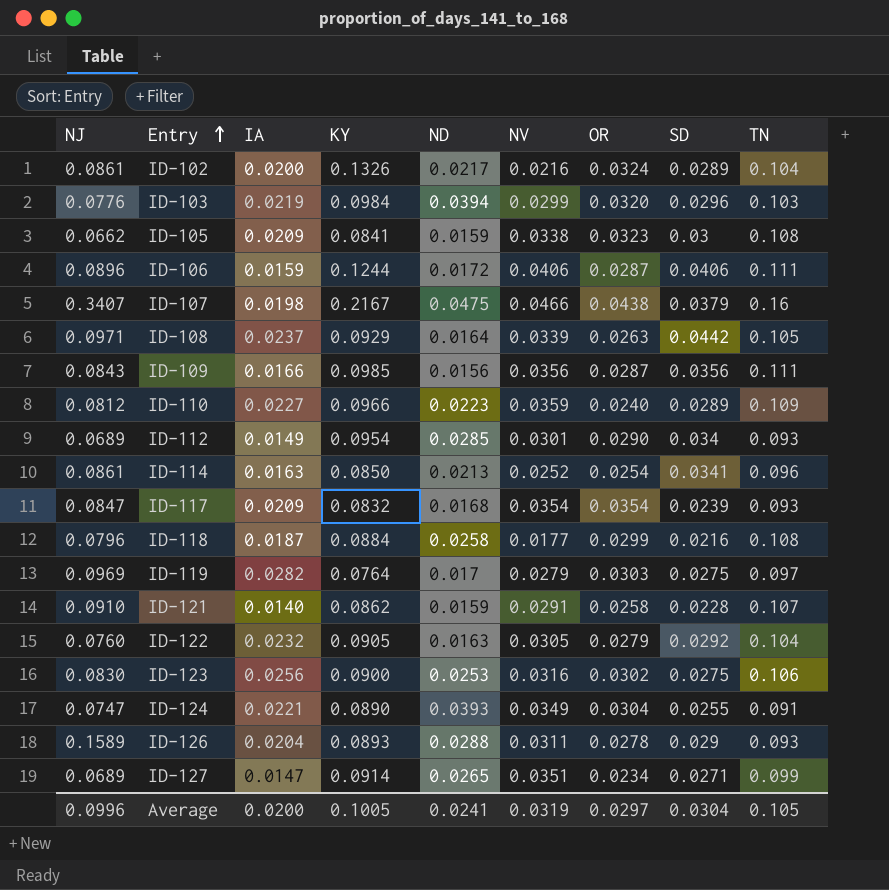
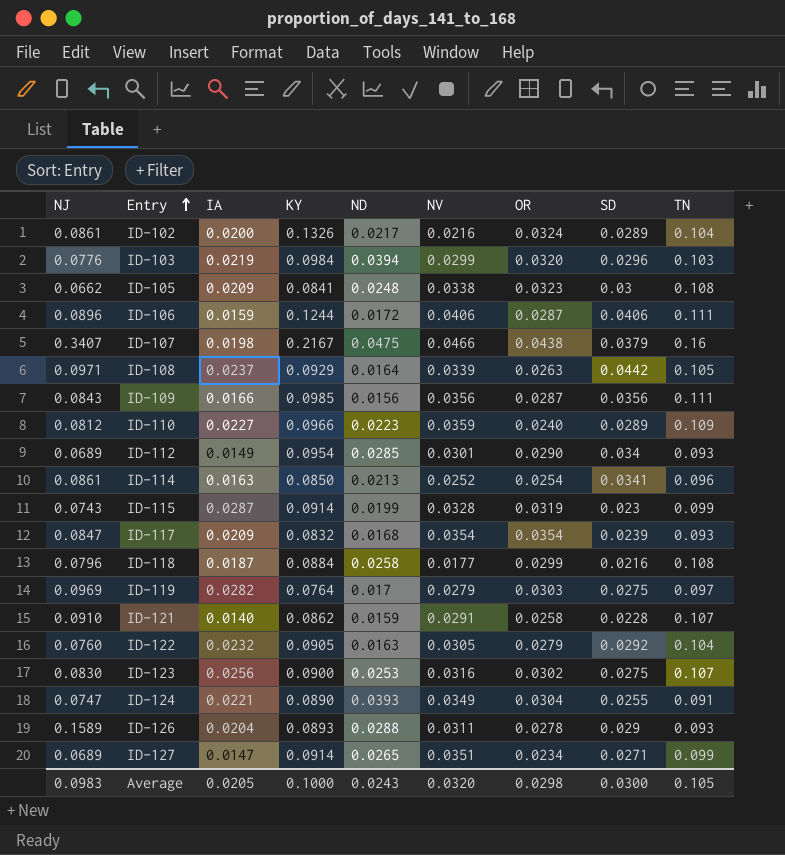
ID-105 | ND: 0.0159 -> 0.0248
row ID-115: none -> 0.0743 | 0.0287 | 0.0914 | 0.0199 | 0.0328 | 0.0319 | 0.023 | 0.099
ID-123 | TN: 0.106 -> 0.107
Average | NJ: 0.0996 -> 0.0983
Average | IA: 0.0200 -> 0.0205
Average | KY: 0.1005 -> 0.1000
Average | ND: 0.0241 -> 0.0243
Average | NV: 0.0319 -> 0.0320
Average | OR: 0.0297 -> 0.0298
Average | SD: 0.0304 -> 0.0300

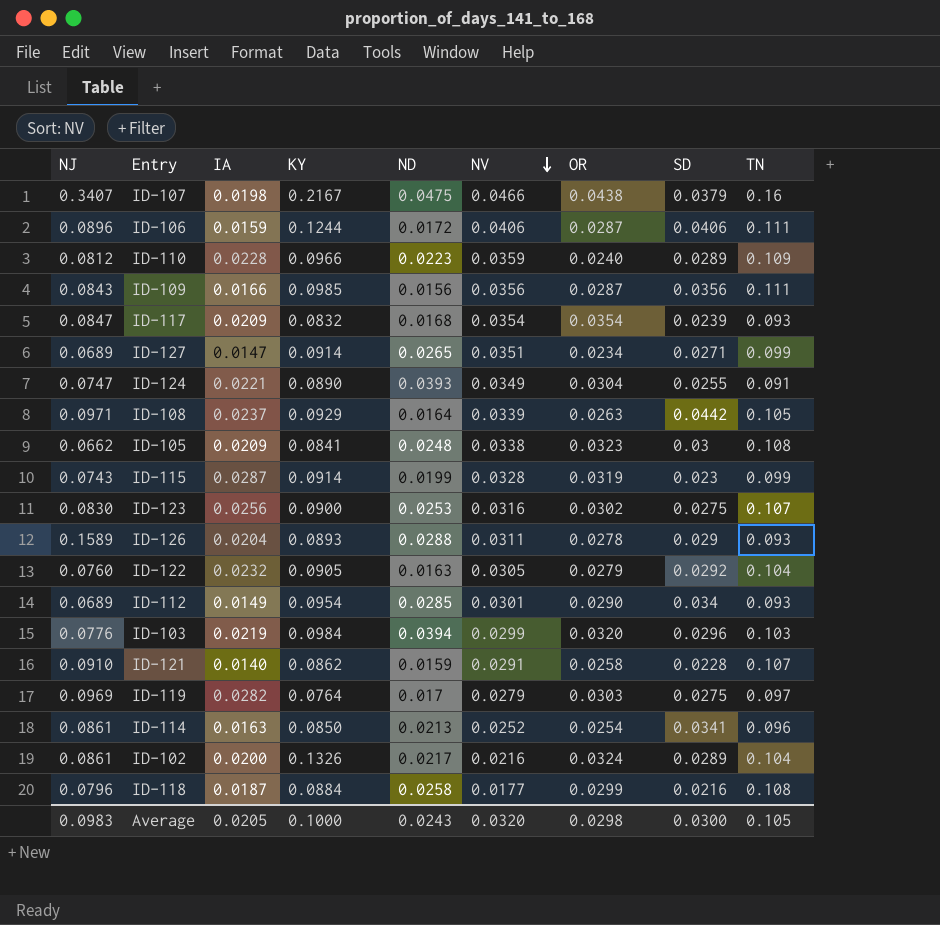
row order: Entry ascending -> NV descending
ID-110 | IA: 0.0227 -> 0.0228

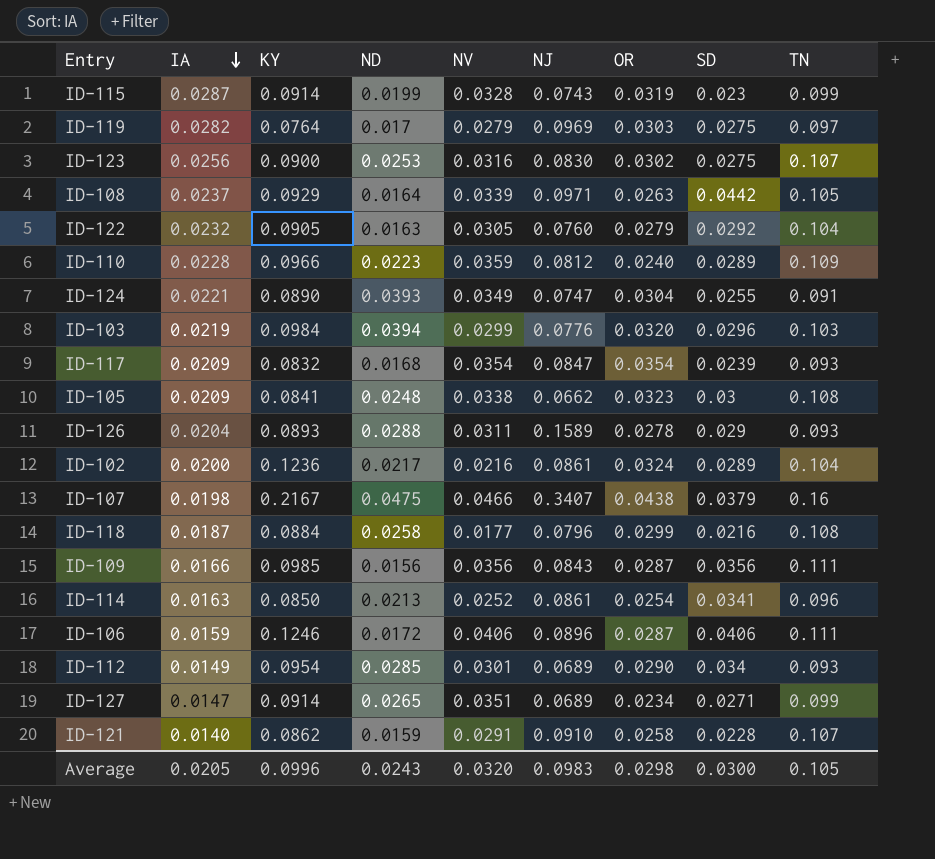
row order: NV descending -> IA descending
column NJ | position: 1 -> 6
ID-102 | KY: 0.1326 -> 0.1236
ID-106 | KY: 0.1244 -> 0.1246
Average | KY: 0.1000 -> 0.0996

